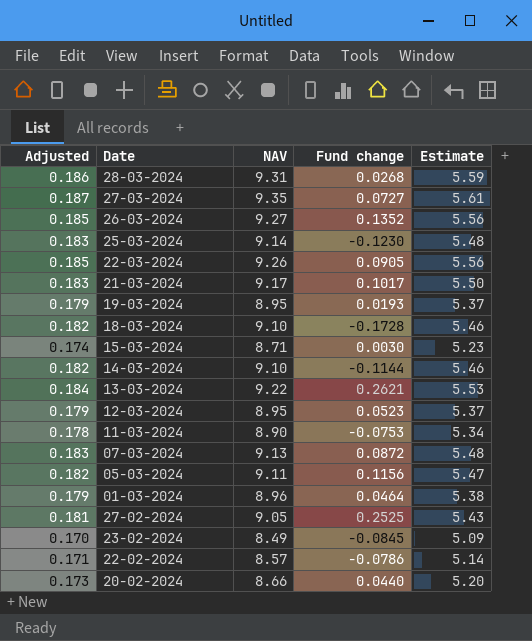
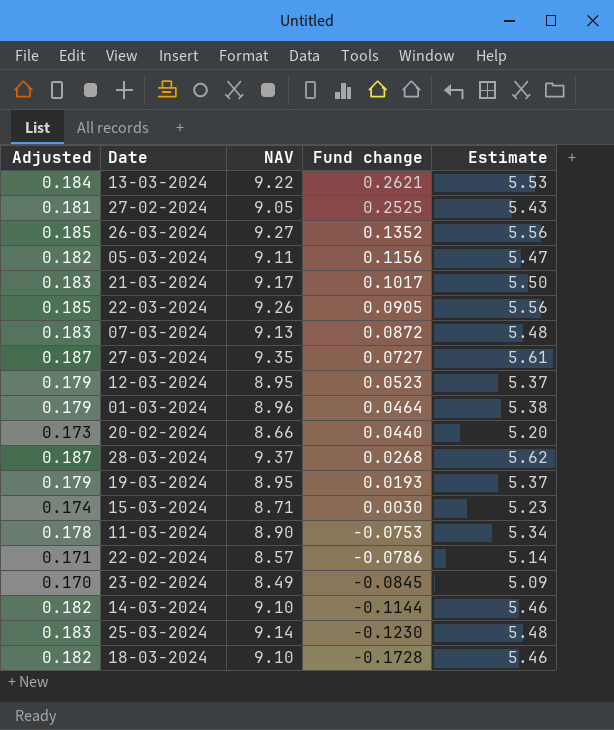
row order: Date descending -> Fund change descending
28-03-2024 | Adjusted: 0.186 -> 0.187
28-03-2024 | NAV: 9.31 -> 9.37
28-03-2024 | Estimate: 5.59 -> 5.62

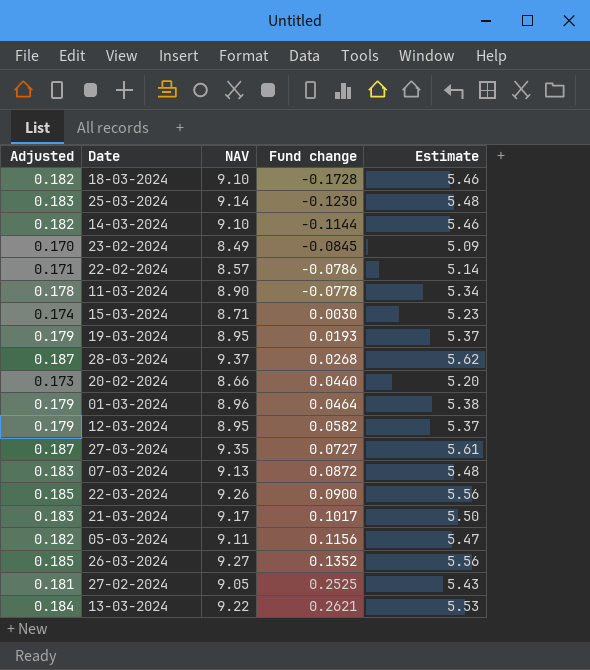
row order: Fund change descending -> Fund change ascending
11-03-2024 | Fund change: -0.0753 -> -0.0778
12-03-2024 | Fund change: 0.0523 -> 0.0582
22-03-2024 | Fund change: 0.0905 -> 0.0900

